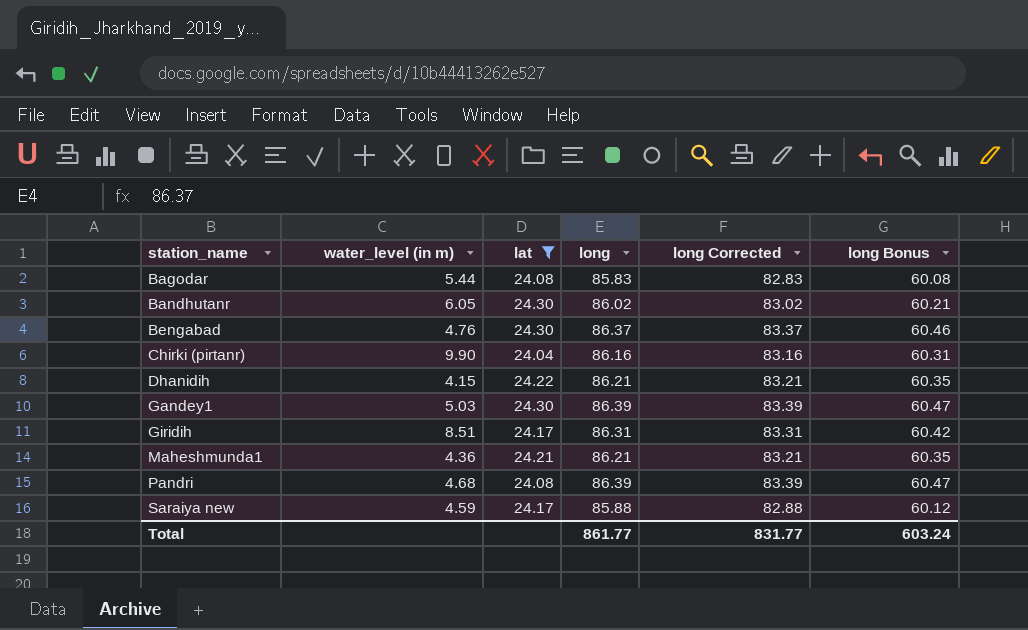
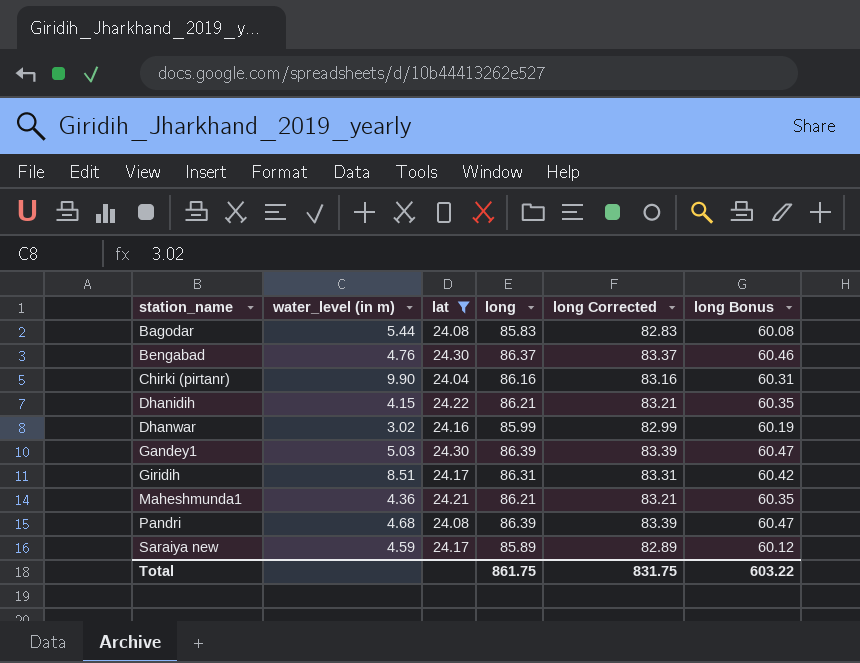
row Bandhutanr: 6.05 | 24.30 | 86.02 | 83.02 | 60.21 -> none
row Dhanwar: none -> 3.02 | 24.16 | 85.99 | 82.99 | 60.19
Saraiya new | long: 85.88 -> 85.89
Saraiya new | long Corrected: 82.88 -> 82.89
Total | long: 861.77 -> 861.75
Total | long Corrected: 831.77 -> 831.75
Total | long Bonus: 603.24 -> 603.22

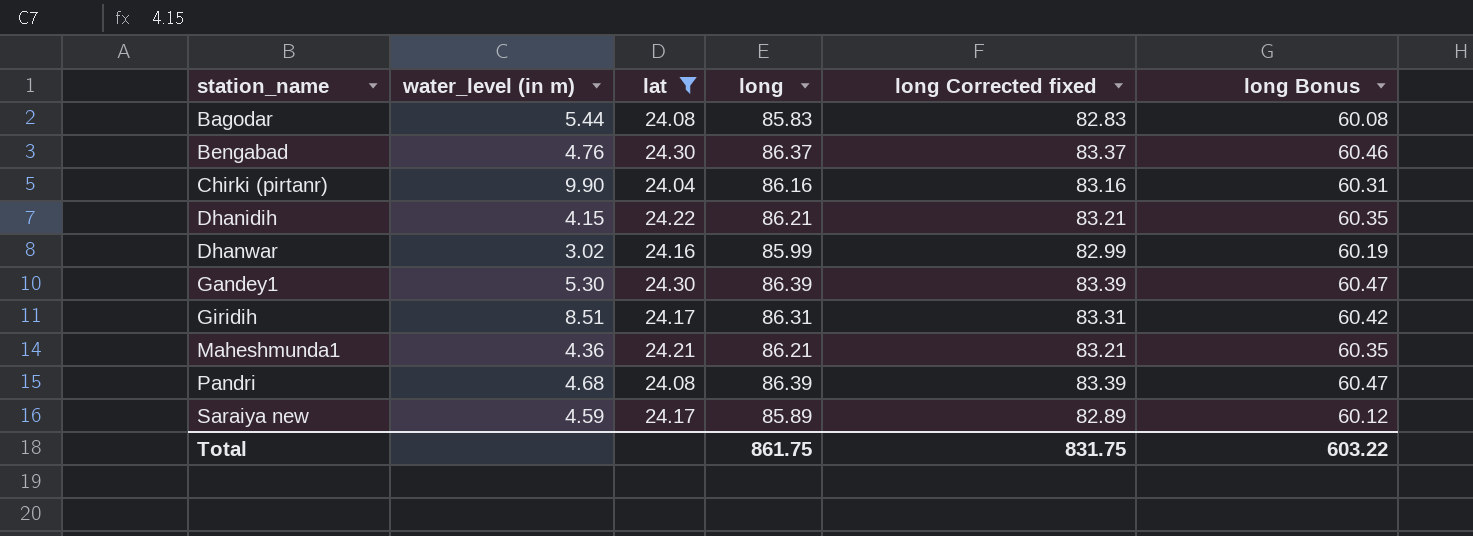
column name: long Corrected -> long Corrected fixed
Gandey1 | water_level (in m): 5.03 -> 5.30

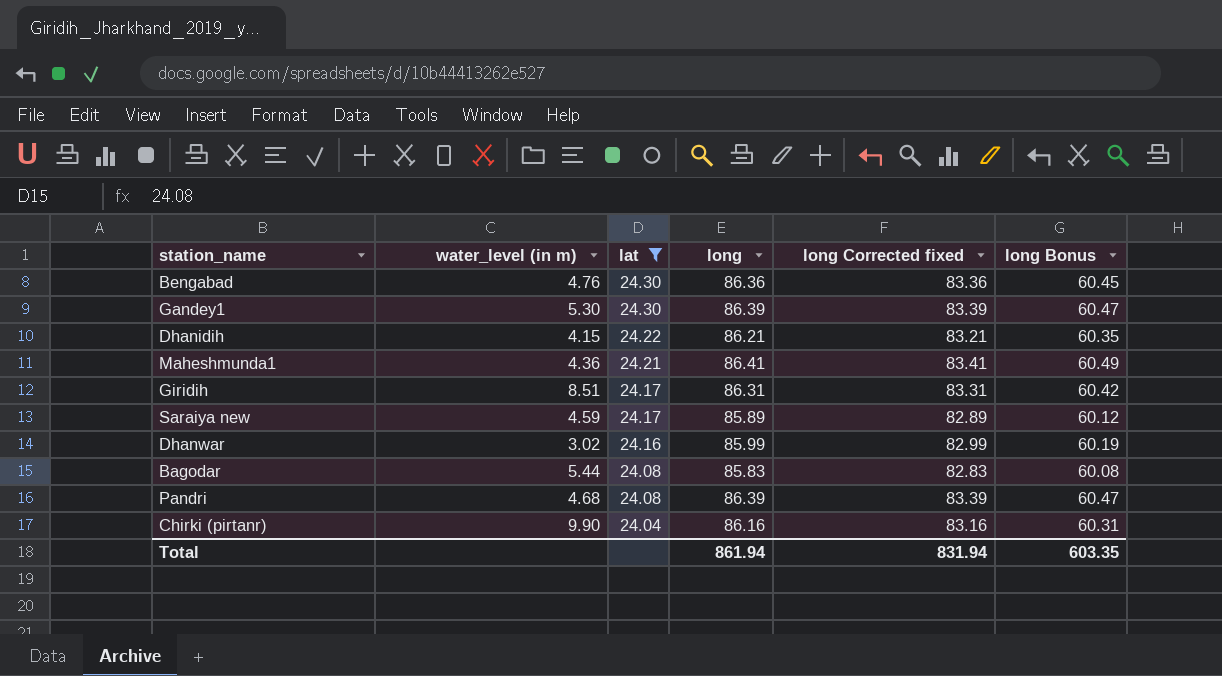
row order: station_name ascending -> lat descending
Bengabad | long: 86.37 -> 86.36
Bengabad | long Corrected fixed: 83.37 -> 83.36
Bengabad | long Bonus: 60.46 -> 60.45
Maheshmunda1 | long: 86.21 -> 86.41
Maheshmunda1 | long Corrected fixed: 83.21 -> 83.41
Maheshmunda1 | long Bonus: 60.35 -> 60.49
Total | long: 861.75 -> 861.94
Total | long Corrected fixed: 831.75 -> 831.94
Total | long Bonus: 603.22 -> 603.35

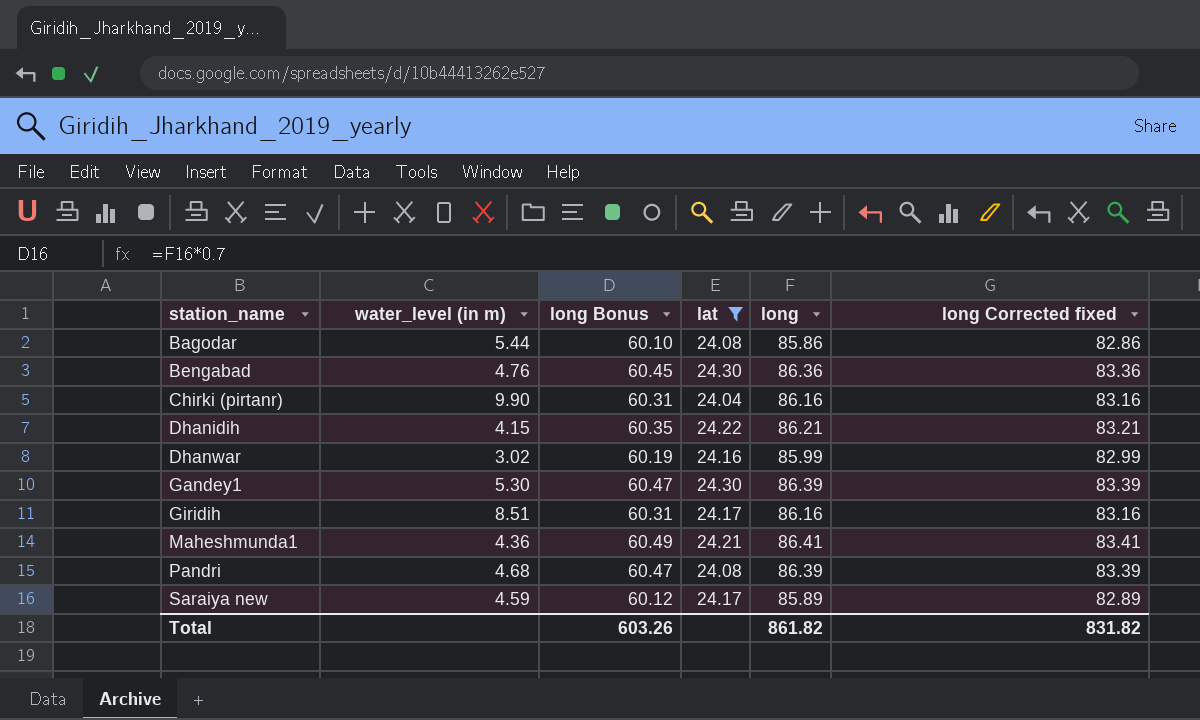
row order: lat descending -> station_name ascending
column long Bonus | position: 6 -> 3
Bagodar | long Bonus: 60.08 -> 60.10
Bagodar | long: 85.83 -> 85.86
Bagodar | long Corrected fixed: 82.83 -> 82.86
Giridih | long Bonus: 60.42 -> 60.31
Giridih | long: 86.31 -> 86.16
Giridih | long Corrected fixed: 83.31 -> 83.16
Total | long Bonus: 603.35 -> 603.26
Total | long: 861.94 -> 861.82
Total | long Corrected fixed: 831.94 -> 831.82

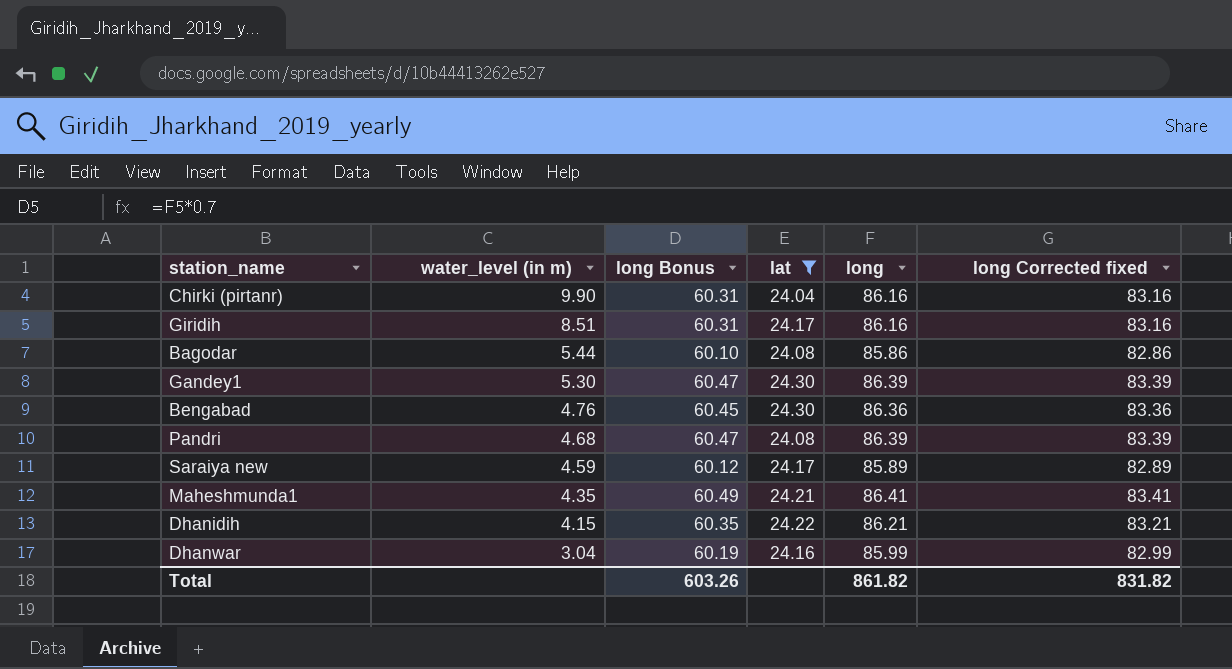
row order: station_name ascending -> water_level (in m) descending
Maheshmunda1 | water_level (in m): 4.36 -> 4.35
Dhanwar | water_level (in m): 3.02 -> 3.04

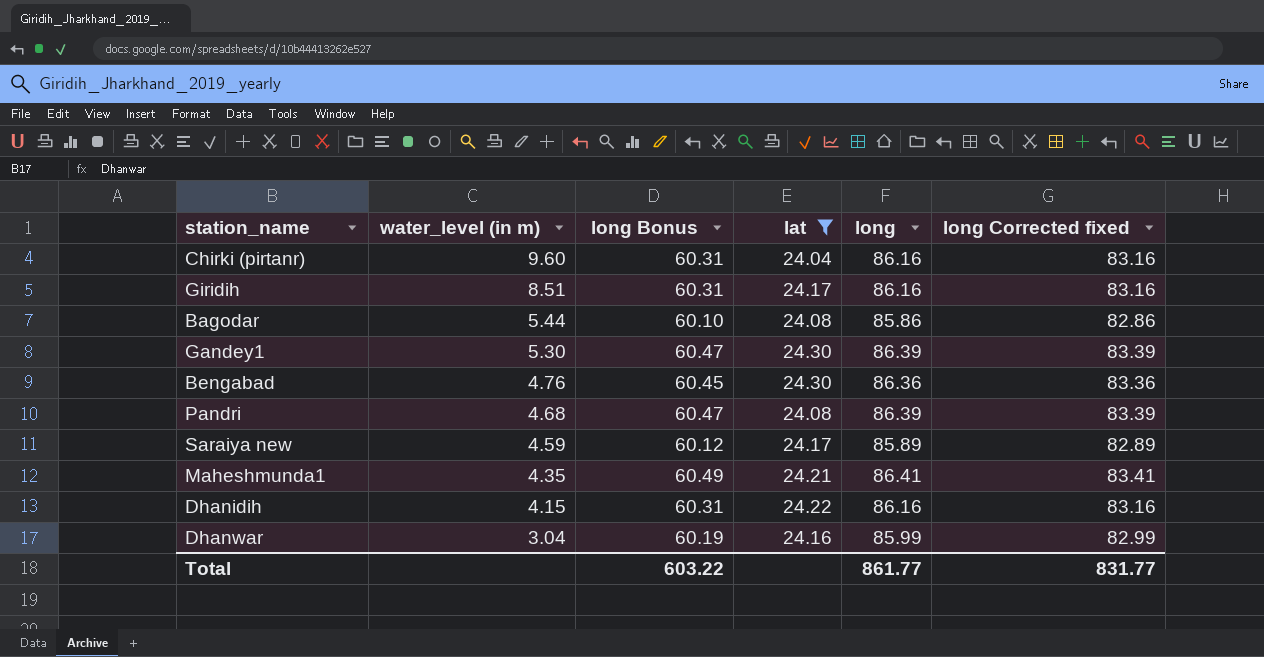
Chirki (pirtanr) | water_level (in m): 9.90 -> 9.60
Dhanidih | long Bonus: 60.35 -> 60.31
Dhanidih | long: 86.21 -> 86.16
Dhanidih | long Corrected fixed: 83.21 -> 83.16
Total | long Bonus: 603.26 -> 603.22
Total | long: 861.82 -> 861.77
Total | long Corrected fixed: 831.82 -> 831.77

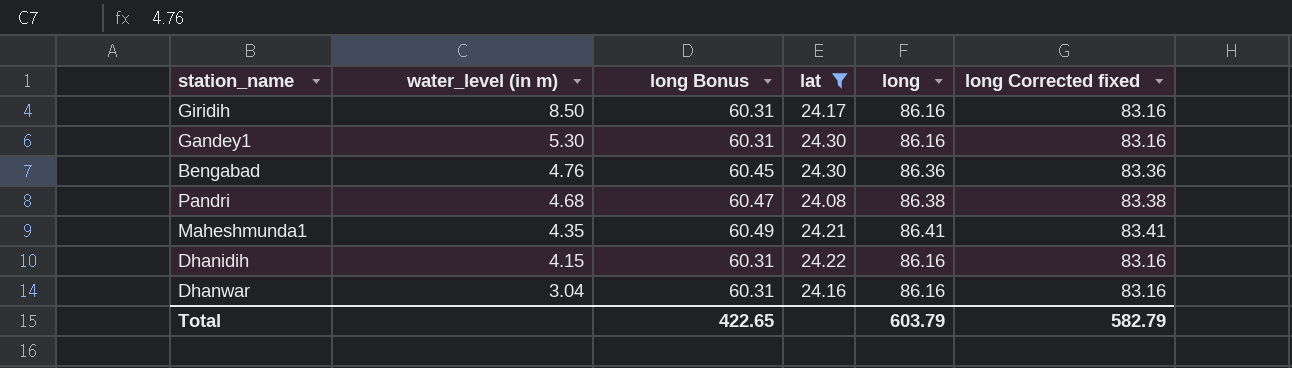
row Chirki (pirtanr): 9.60 | 60.31 | 24.04 | 86.16 | 83.16 -> none
row Bagodar: 5.44 | 60.10 | 24.08 | 85.86 | 82.86 -> none
row Saraiya new: 4.59 | 60.12 | 24.17 | 85.89 | 82.89 -> none
Giridih | water_level (in m): 8.51 -> 8.50
Gandey1 | long Bonus: 60.47 -> 60.31
Gandey1 | long: 86.39 -> 86.16
Gandey1 | long Corrected fixed: 83.39 -> 83.16
Pandri | long: 86.39 -> 86.38
Pandri | long Corrected fixed: 83.39 -> 83.38
Dhanwar | long Bonus: 60.19 -> 60.31
Dhanwar | long: 85.99 -> 86.16
Dhanwar | long Corrected fixed: 82.99 -> 83.16
Total | long Bonus: 603.22 -> 422.65
Total | long: 861.77 -> 603.79
Total | long Corrected fixed: 831.77 -> 582.79

